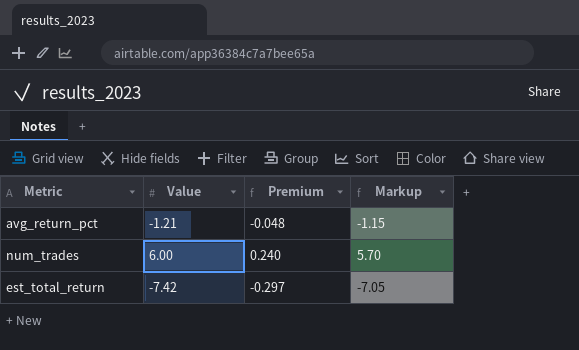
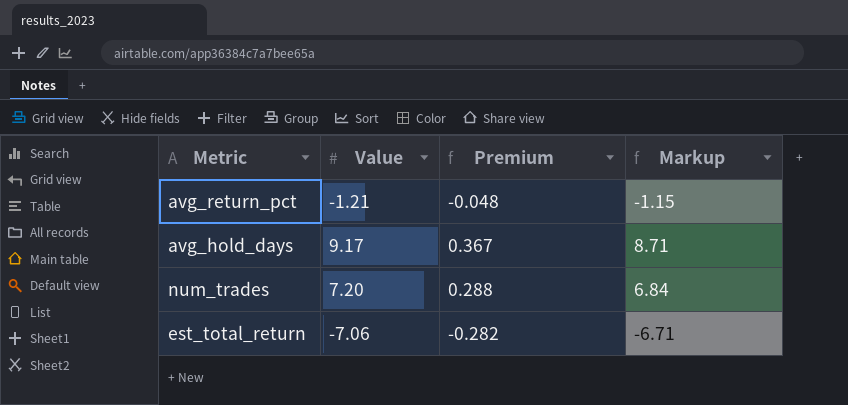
row avg_hold_days: none -> 9.17 | 0.367 | 8.71
num_trades | Value: 6.00 -> 7.20
num_trades | Premium: 0.240 -> 0.288
num_trades | Markup: 5.70 -> 6.84
est_total_return | Value: -7.42 -> -7.06
est_total_return | Premium: -0.297 -> -0.282
est_total_return | Markup: -7.05 -> -6.71

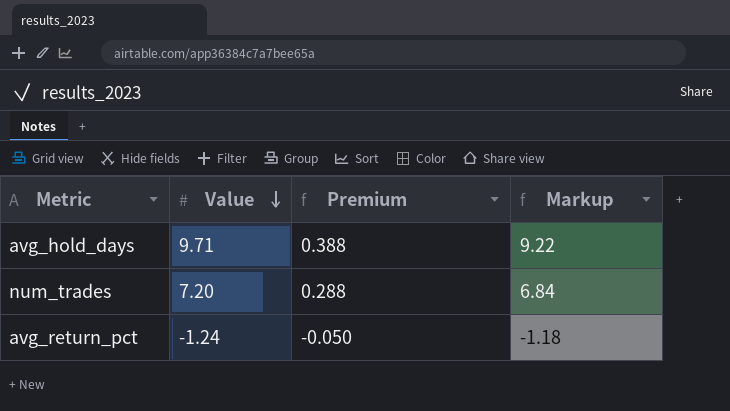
row order: none -> Value descending
row est_total_return: -7.06 | -0.282 | -6.71 -> none
avg_hold_days | Value: 9.17 -> 9.71
avg_hold_days | Premium: 0.367 -> 0.388
avg_hold_days | Markup: 8.71 -> 9.22
avg_return_pct | Value: -1.21 -> -1.24
avg_return_pct | Premium: -0.048 -> -0.050
avg_return_pct | Markup: -1.15 -> -1.18

